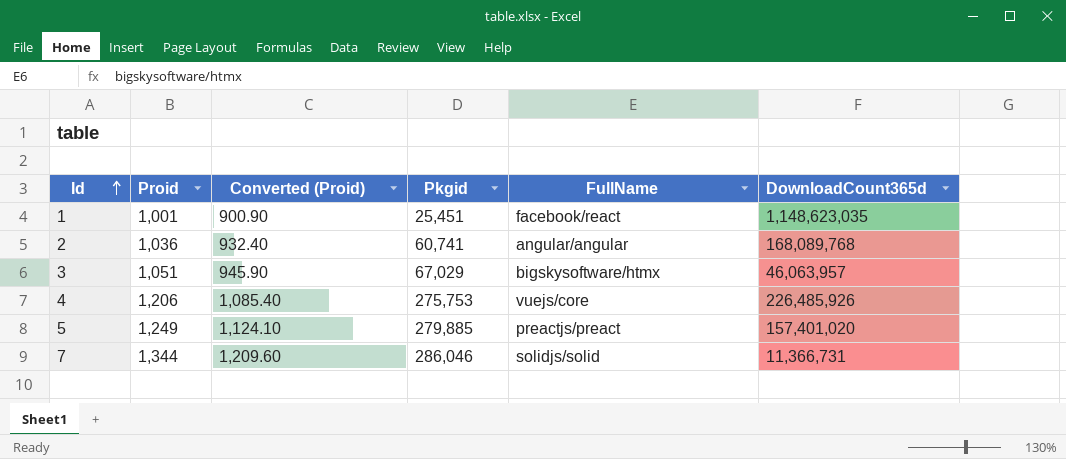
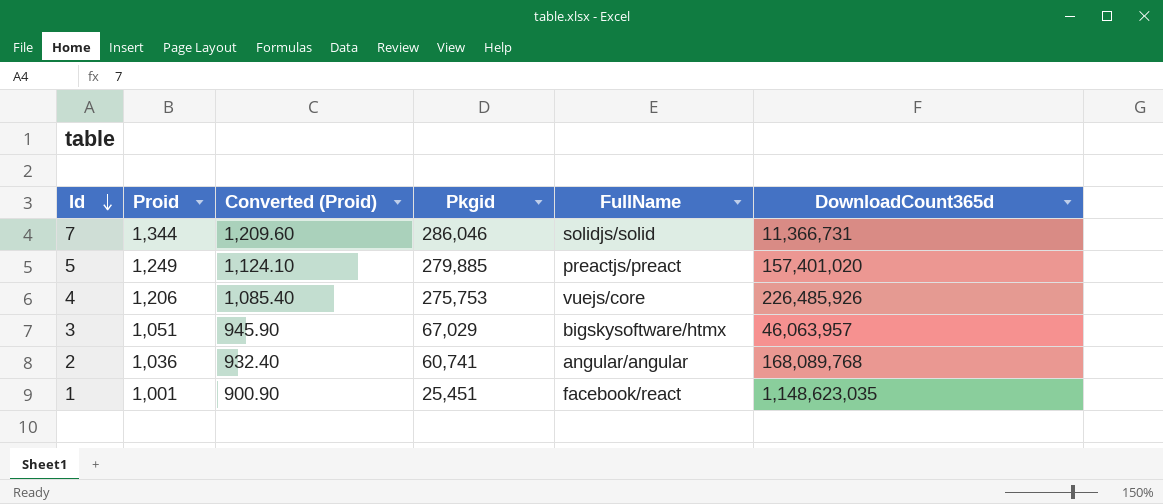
row order: Id ascending -> Id descending

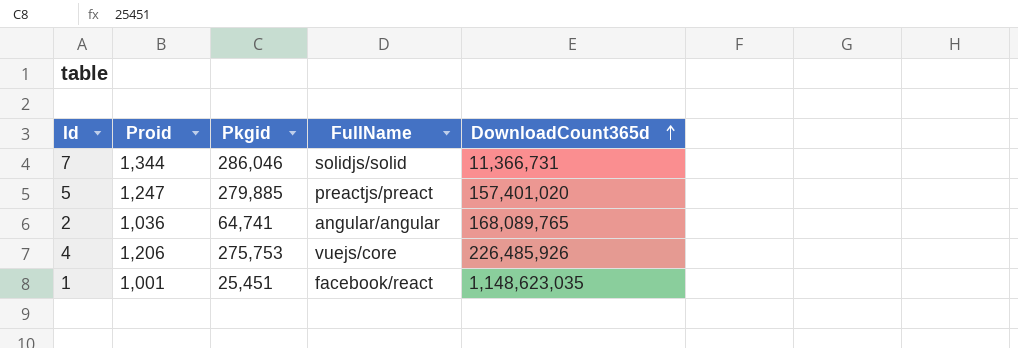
row order: Id descending -> DownloadCount365d ascending
column Converted (Proid) | formula: [Proid] * 0.9 -> none
row 3: 1,051 | 945.90 | 67,029 | bigskysoftware/htmx | 46,063,957 -> none
5 | Proid: 1,249 -> 1,247
2 | Pkgid: 60,741 -> 64,741
2 | DownloadCount365d: 168,089,768 -> 168,089,765

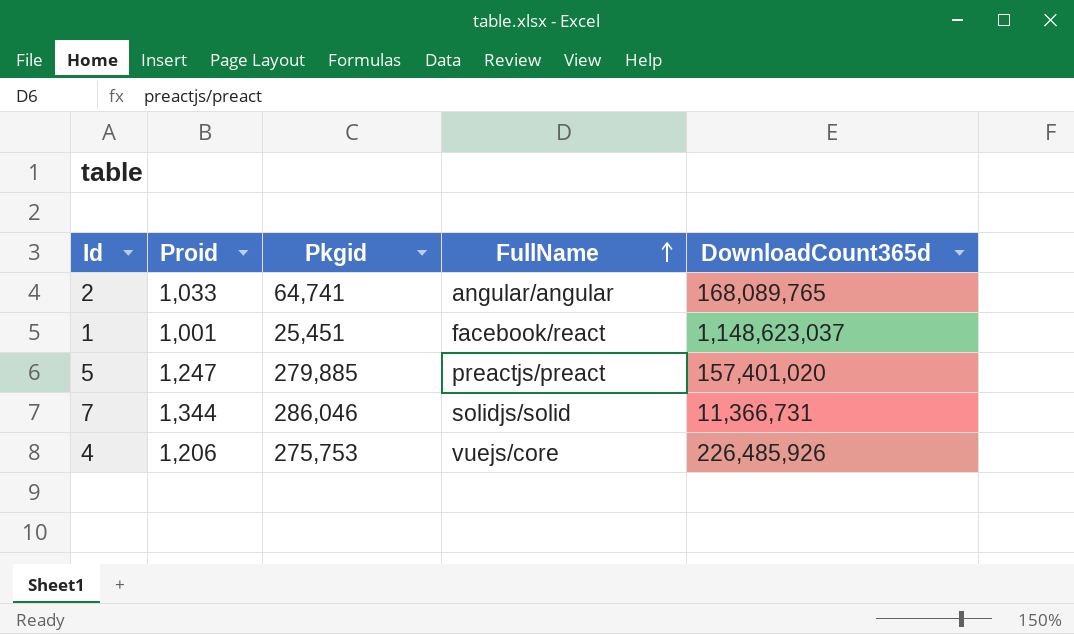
row order: DownloadCount365d ascending -> FullName ascending
2 | Proid: 1,036 -> 1,033
1 | DownloadCount365d: 1,148,623,035 -> 1,148,623,037

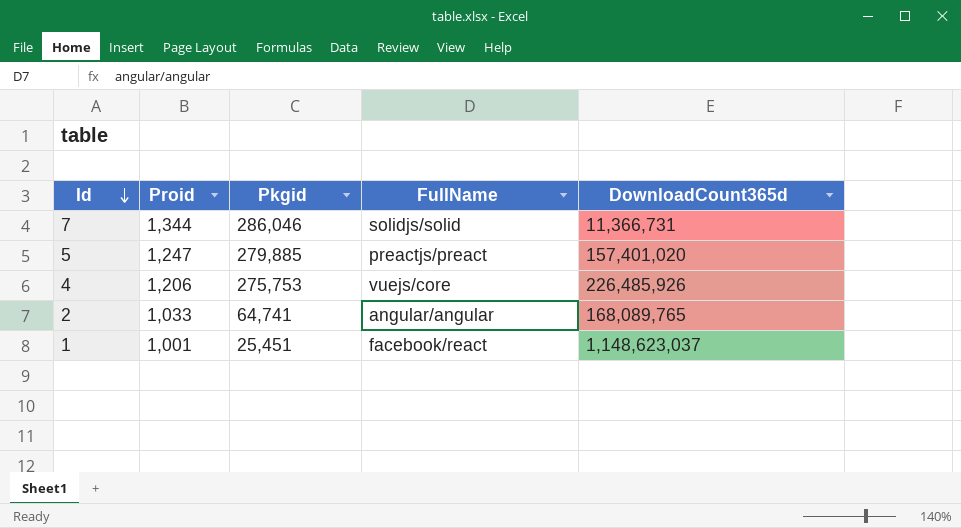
row order: FullName ascending -> Id descending

